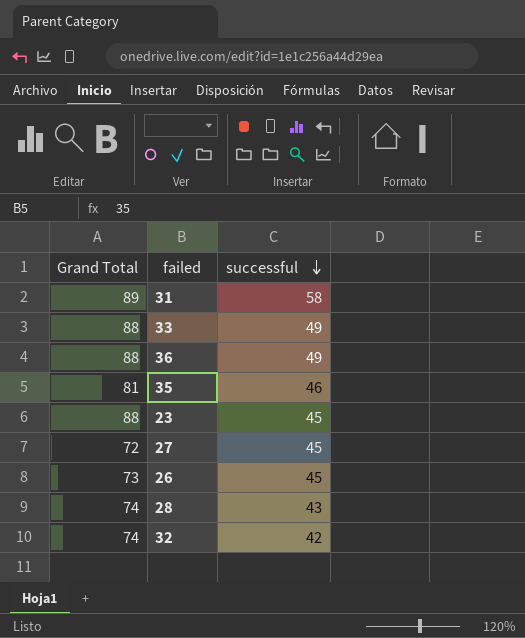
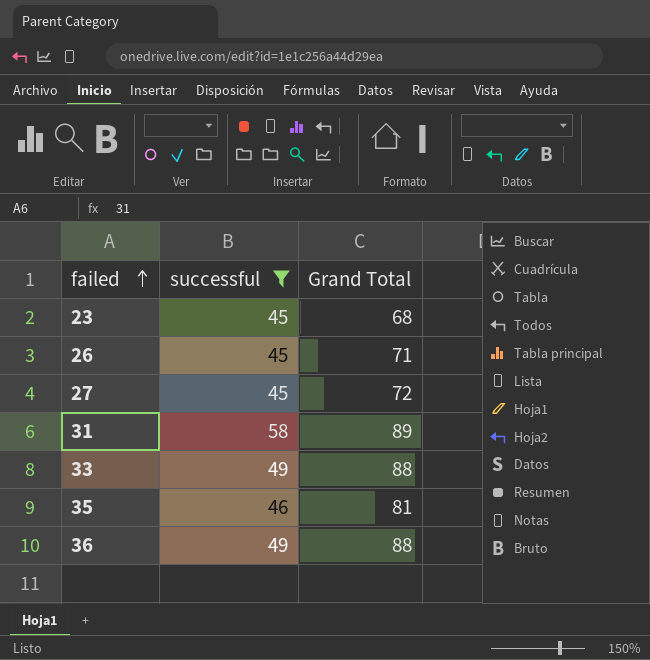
filter: none -> successful >= 45
row order: successful descending -> failed ascending
column Grand Total | position: 1 -> 3
23 | Grand Total: 88 -> 68
26 | Grand Total: 73 -> 71

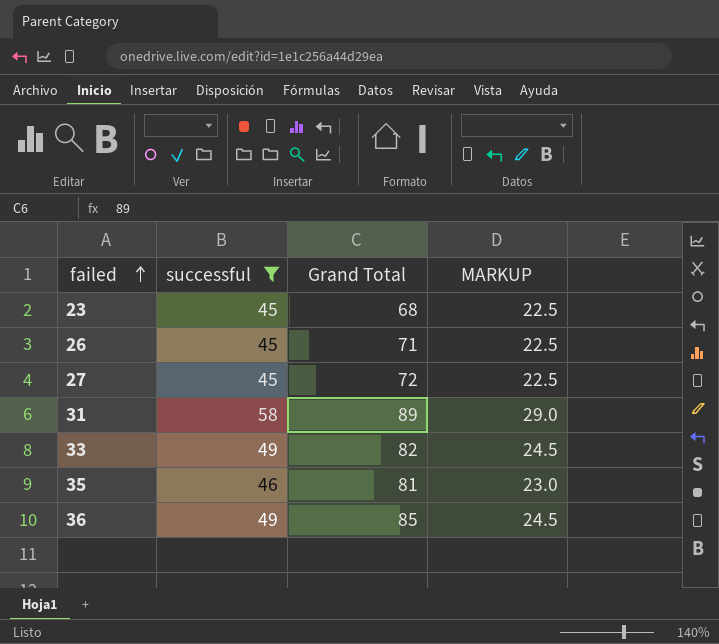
column MARKUP | formula: none -> [successful] * 0.5
33 | Grand Total: 88 -> 82
36 | Grand Total: 88 -> 85

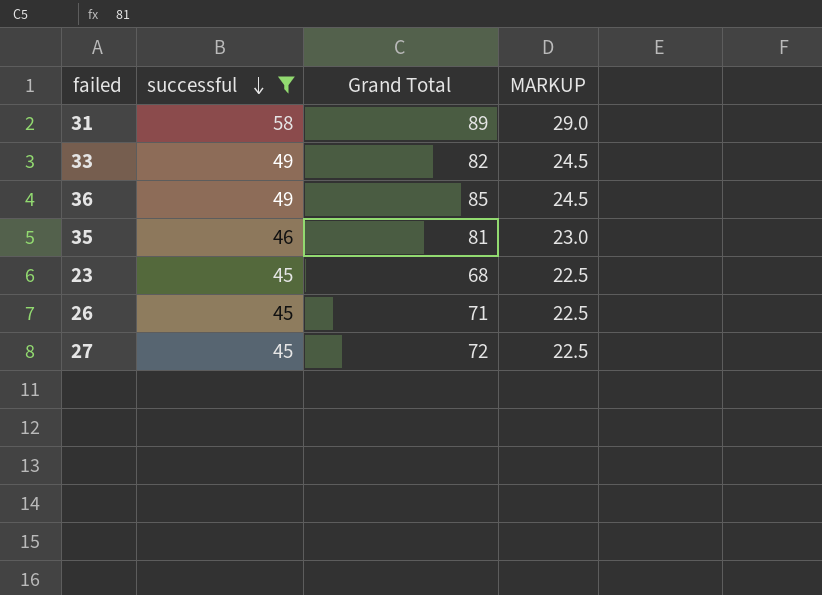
row order: failed ascending -> successful descending

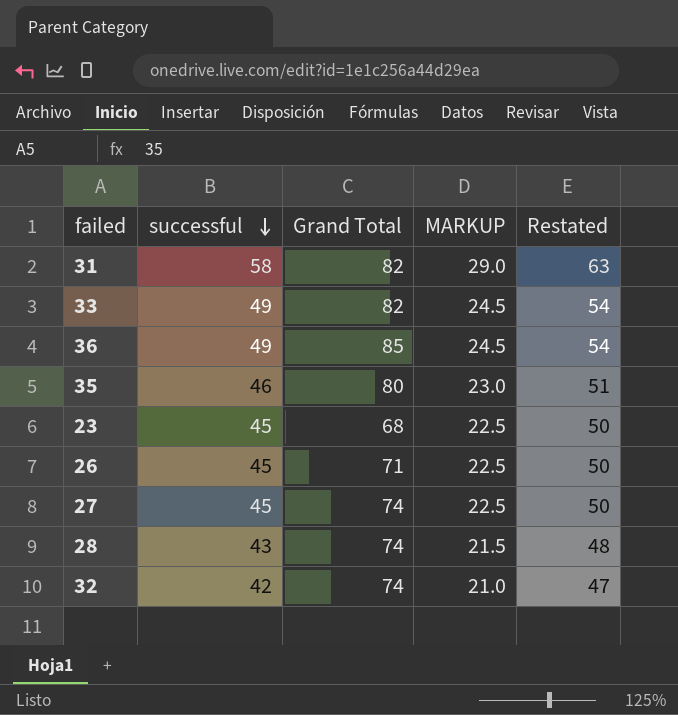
filter: successful >= 45 -> none
column Restated | formula: none -> [successful] + 5
31 | Grand Total: 89 -> 82
35 | Grand Total: 81 -> 80
27 | Grand Total: 72 -> 74

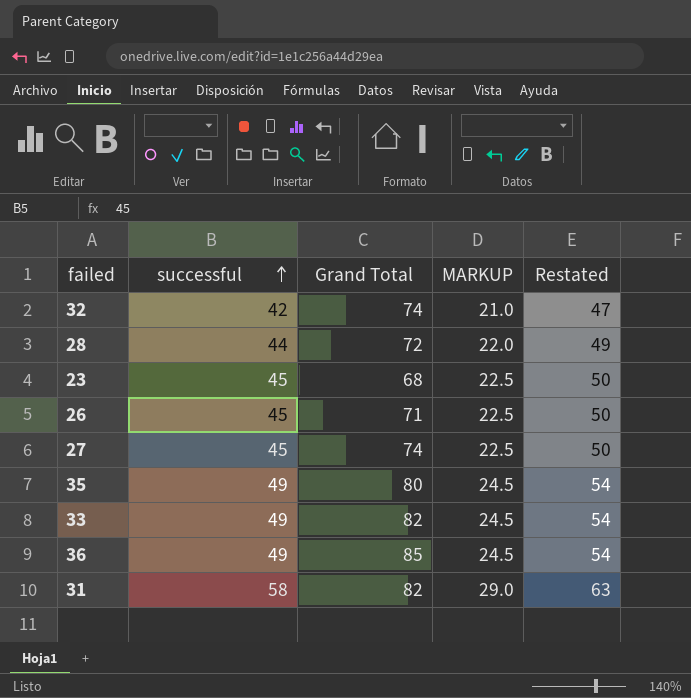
row order: successful descending -> successful ascending
28 | successful: 43 -> 44
28 | Grand Total: 74 -> 72
28 | MARKUP: 21.5 -> 22.0
28 | Restated: 48 -> 49
35 | successful: 46 -> 49
35 | MARKUP: 23.0 -> 24.5
35 | Restated: 51 -> 54

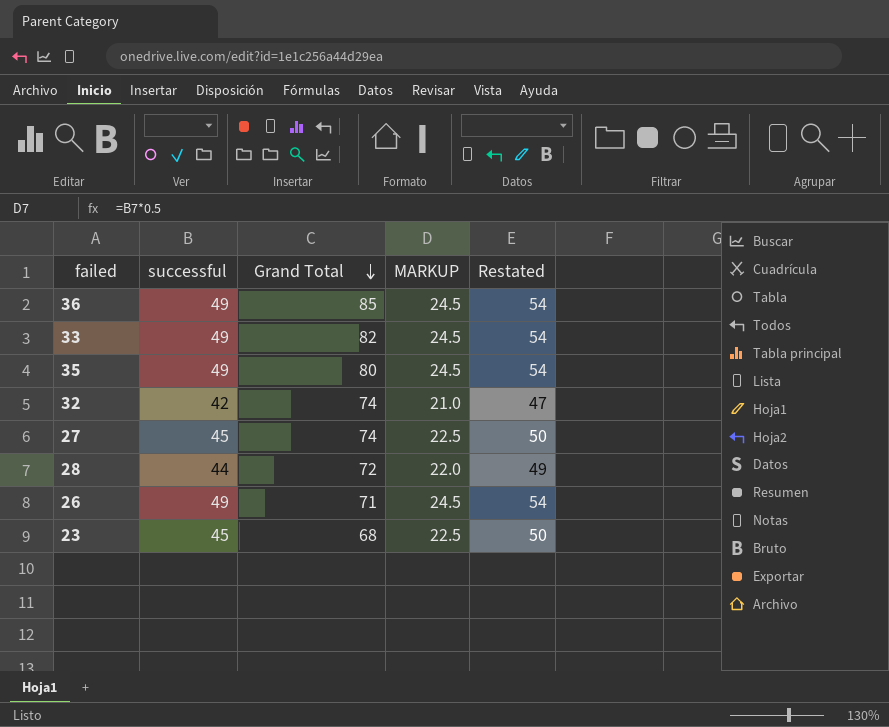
row order: successful ascending -> Grand Total descending
row 31: 58 | 82 | 29.0 | 63 -> none
26 | successful: 45 -> 49
26 | MARKUP: 22.5 -> 24.5
26 | Restated: 50 -> 54

